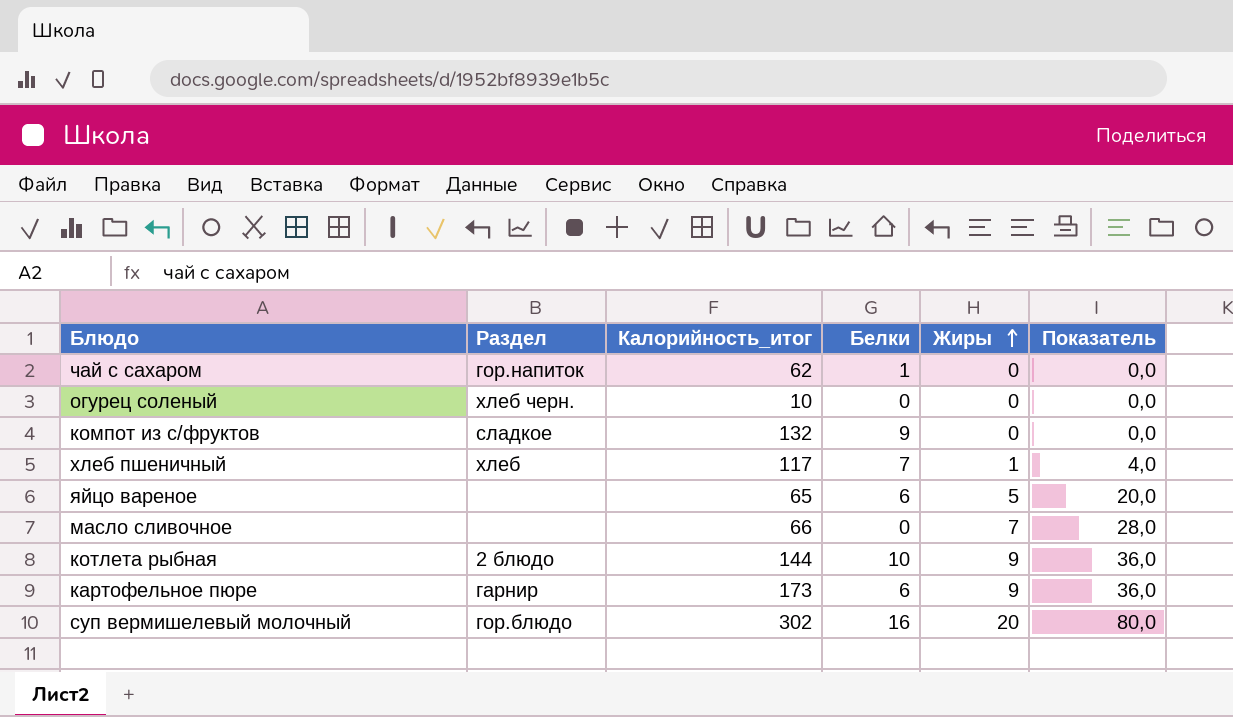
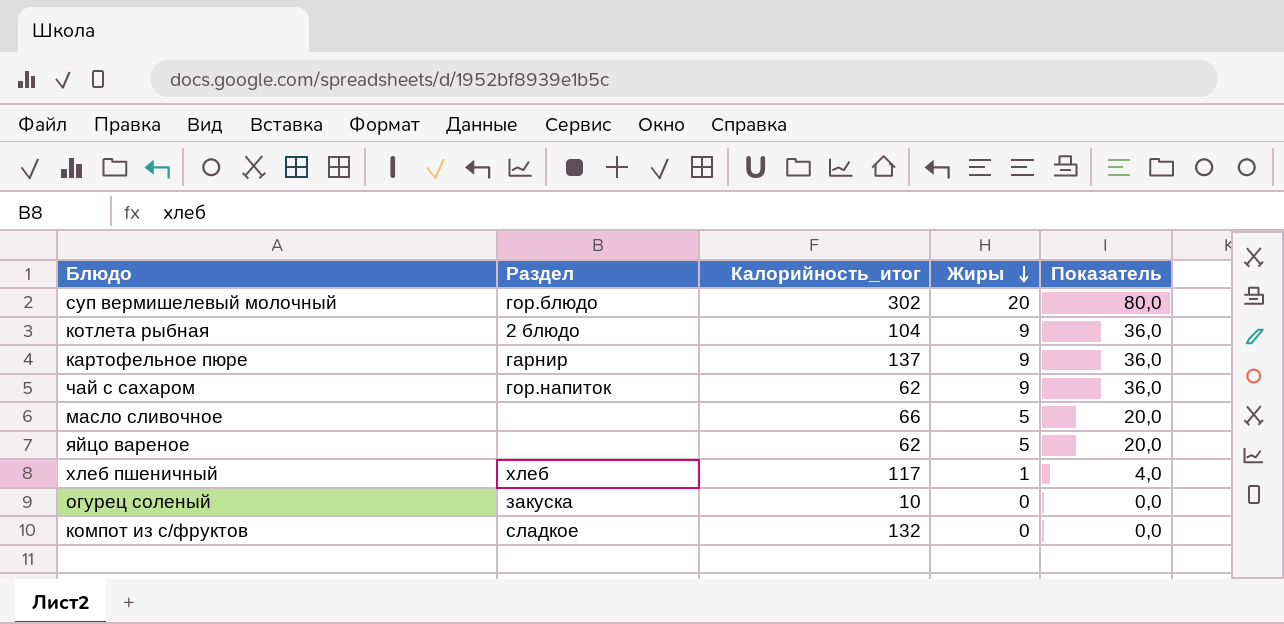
row order: Жиры ascending -> Жиры descending
column Белки | position: 4 -> none
котлета рыбная | Калорийность_итог: 144 -> 104
картофельное пюре | Калорийность_итог: 173 -> 137
чай с сахаром | Жиры: 0 -> 9
чай с сахаром | Показатель: 0,0 -> 36,0
масло сливочное | Жиры: 7 -> 5
масло сливочное | Показатель: 28,0 -> 20,0
яйцо вареное | Калорийность_итог: 65 -> 62
огурец соленый | Раздел: хлеб черн. -> закуска

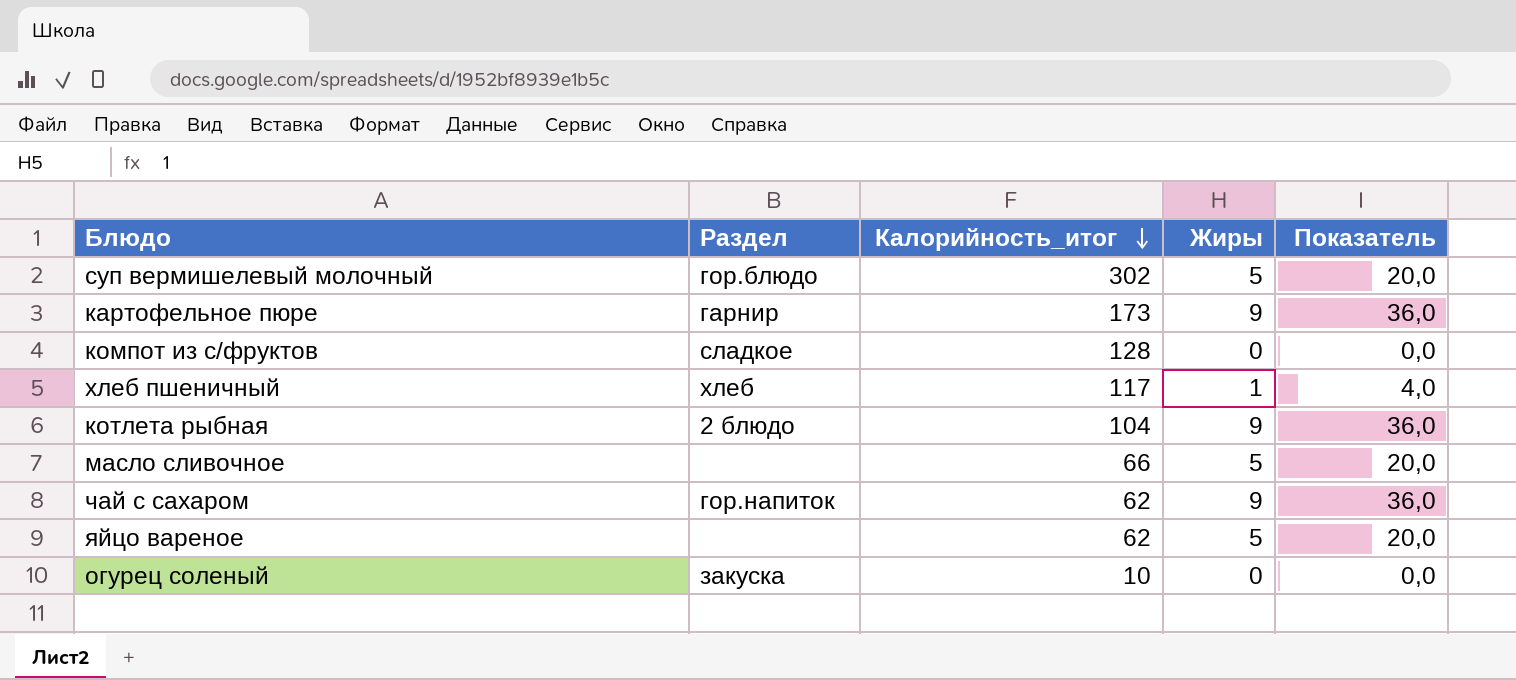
row order: Жиры descending -> Калорийность_итог descending
суп вермишелевый молочный | Жиры: 20 -> 5
суп вермишелевый молочный | Показатель: 80,0 -> 20,0
картофельное пюре | Калорийность_итог: 137 -> 173
компот из с/фруктов | Калорийность_итог: 132 -> 128

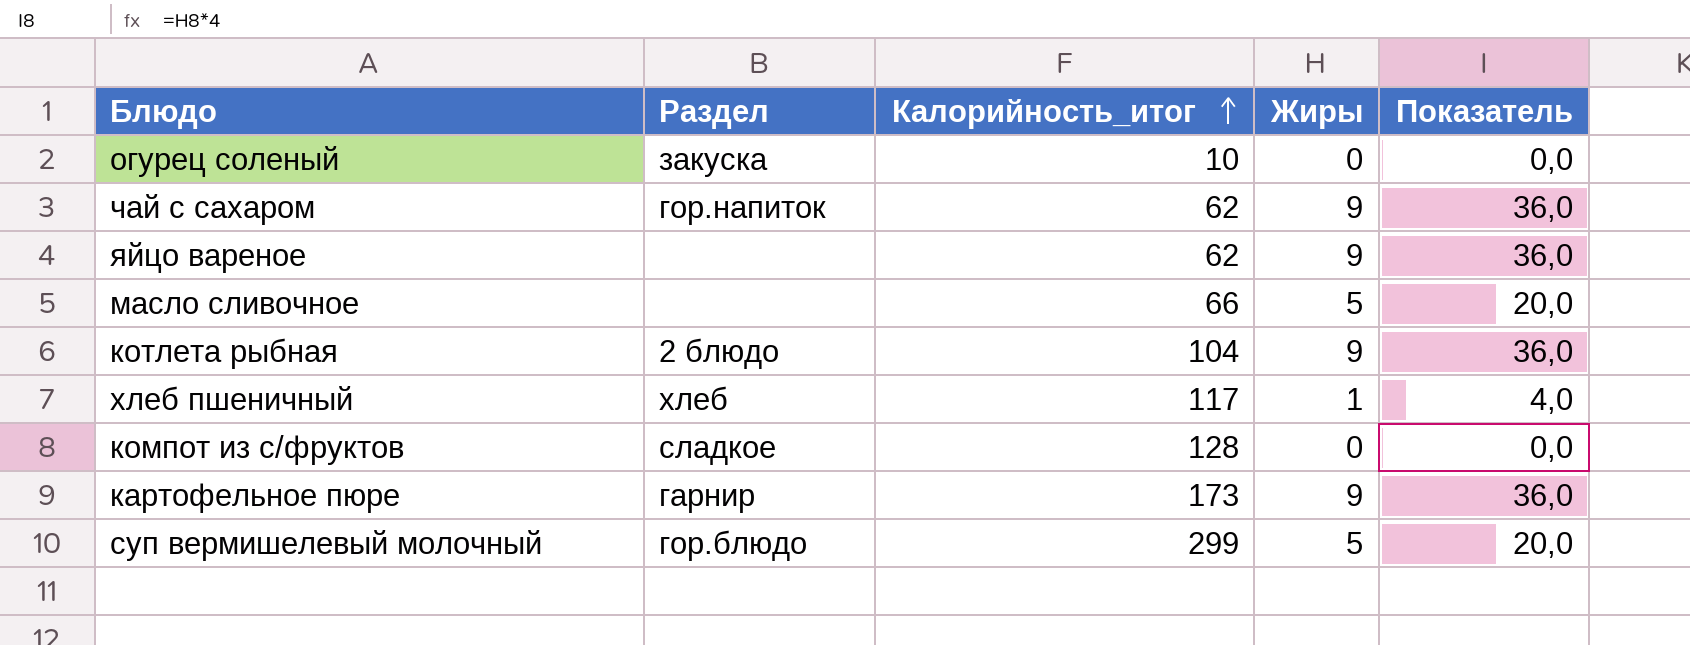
row order: Калорийность_итог descending -> Калорийность_итог ascending
яйцо вареное | Жиры: 5 -> 9
яйцо вареное | Показатель: 20,0 -> 36,0
суп вермишелевый молочный | Калорийность_итог: 302 -> 299

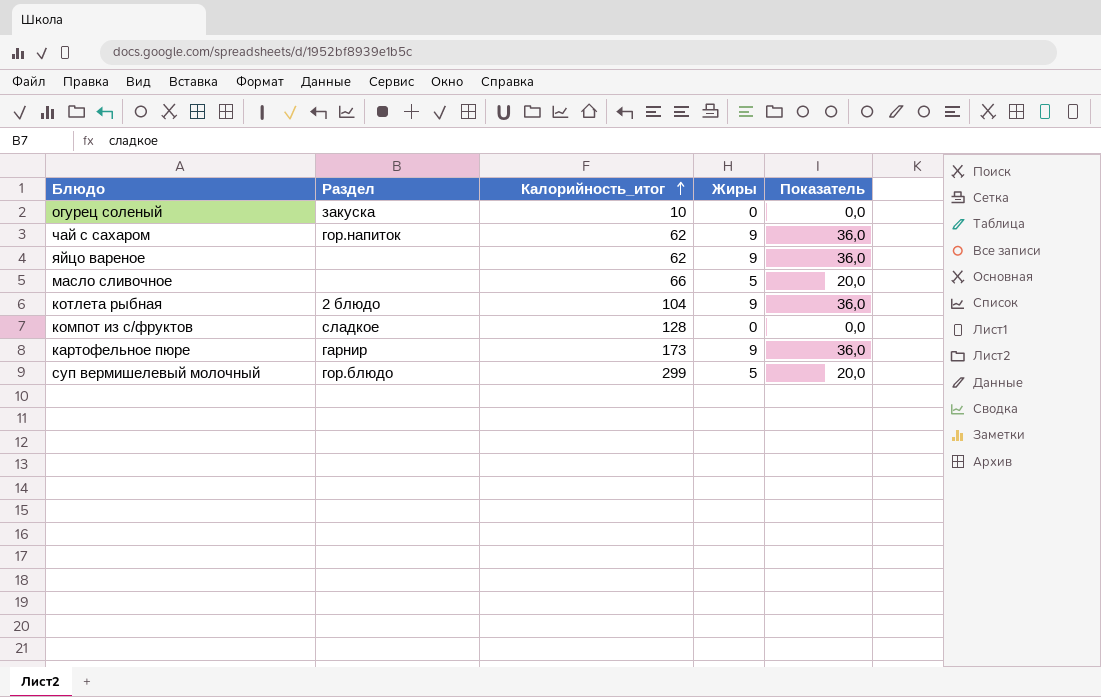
row хлеб пшеничный: хлеб | 117 | 1 | 4,0 -> none

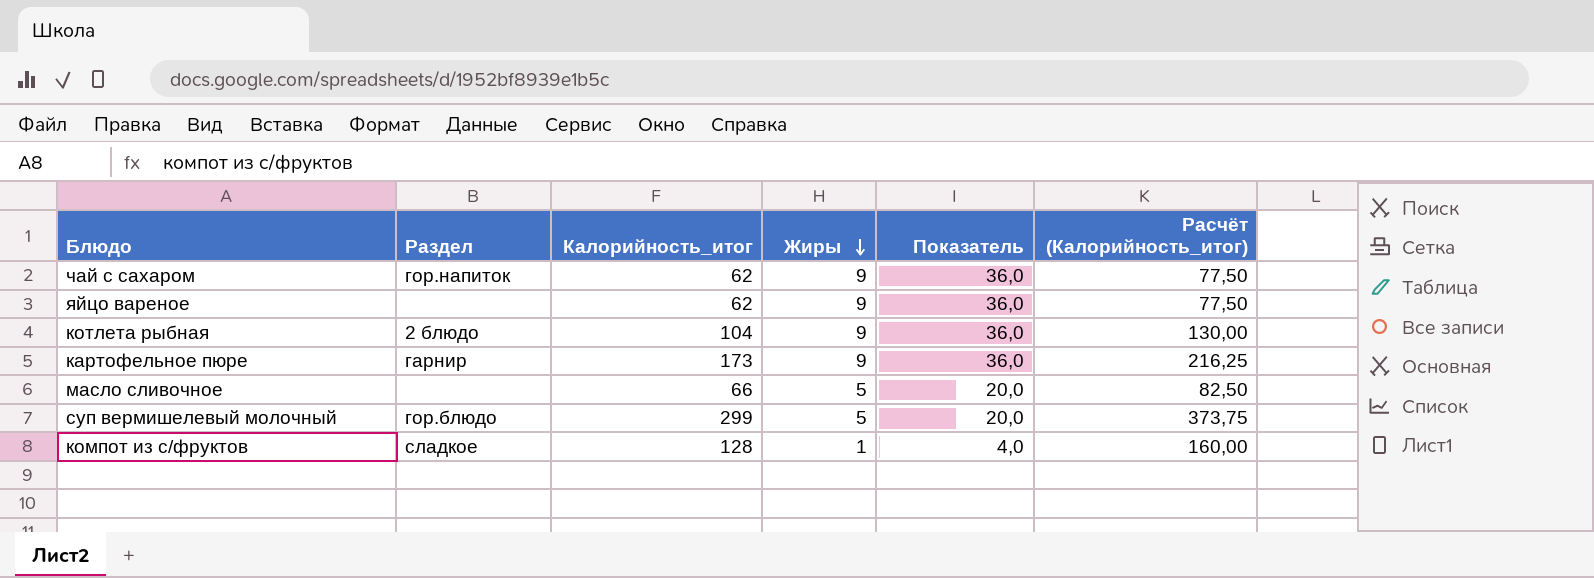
row order: Калорийность_итог ascending -> Жиры descending
column Расчёт (Калорийность_итог) | formula: none -> [Калорийность_итог] * 1,25
row огурец соленый: закуска | 10 | 0 | 0,0 -> none
компот из с/фруктов | Жиры: 0 -> 1
компот из с/фруктов | Показатель: 0,0 -> 4,0

